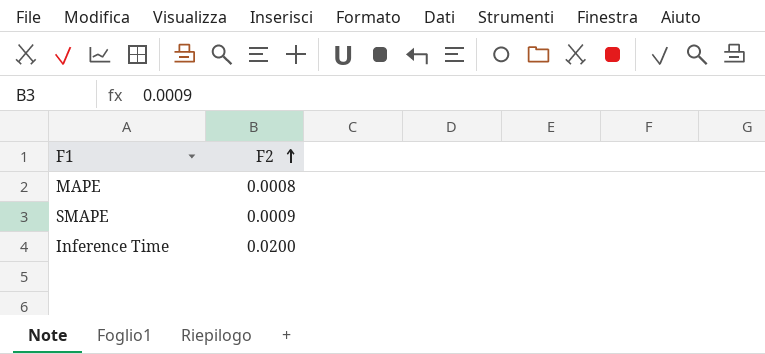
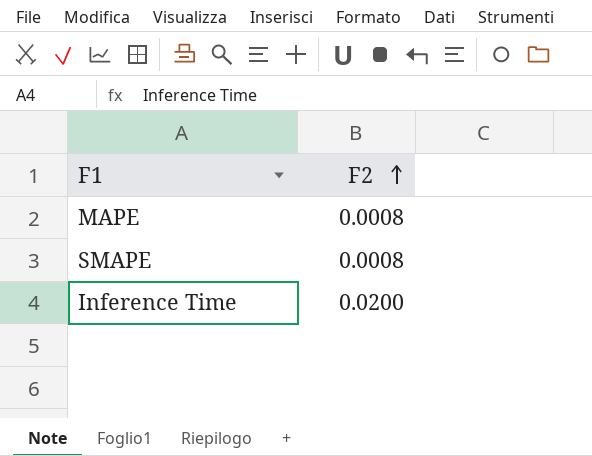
SMAPE | F2: 0.0009 -> 0.0008

